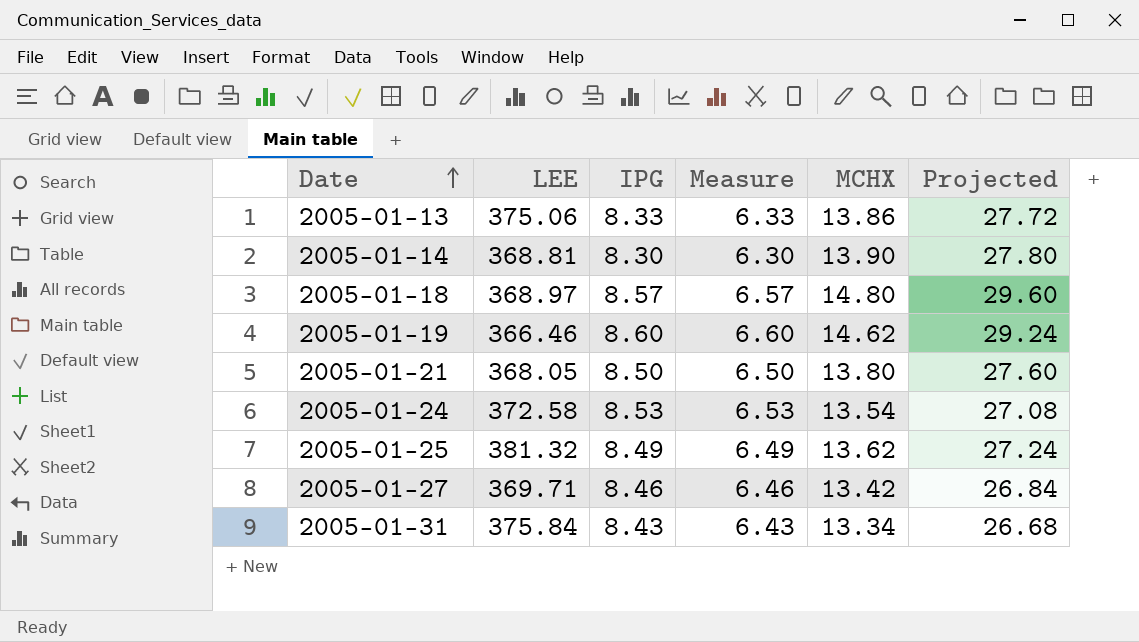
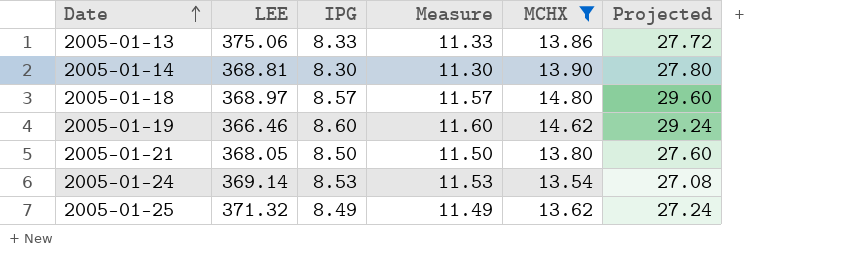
filter: none -> MCHX >= 13.54
column Measure | formula: [IPG] - 2 -> [IPG] + 3
2005-01-24 | LEE: 372.58 -> 369.14
2005-01-25 | LEE: 381.32 -> 371.32

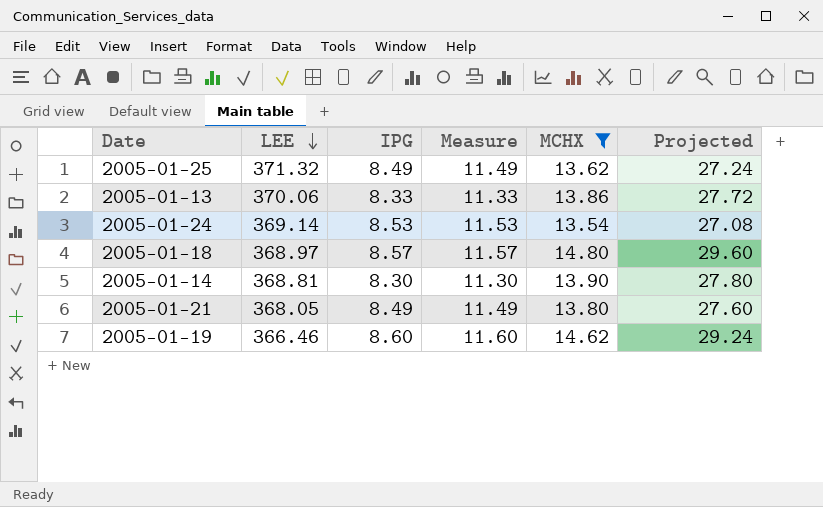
row order: Date ascending -> LEE descending
2005-01-13 | LEE: 375.06 -> 370.06
2005-01-21 | IPG: 8.50 -> 8.49
2005-01-21 | Measure: 11.50 -> 11.49

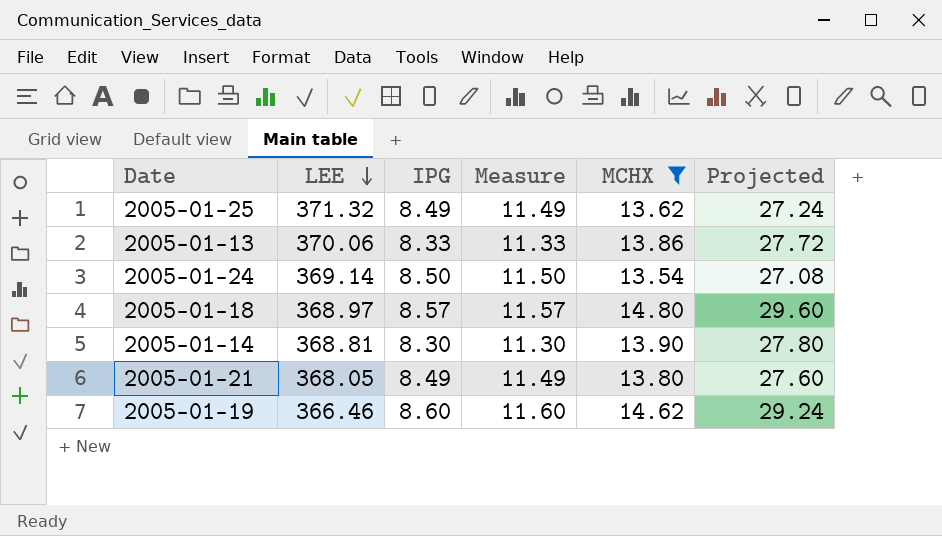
2005-01-24 | IPG: 8.53 -> 8.50
2005-01-24 | Measure: 11.53 -> 11.50

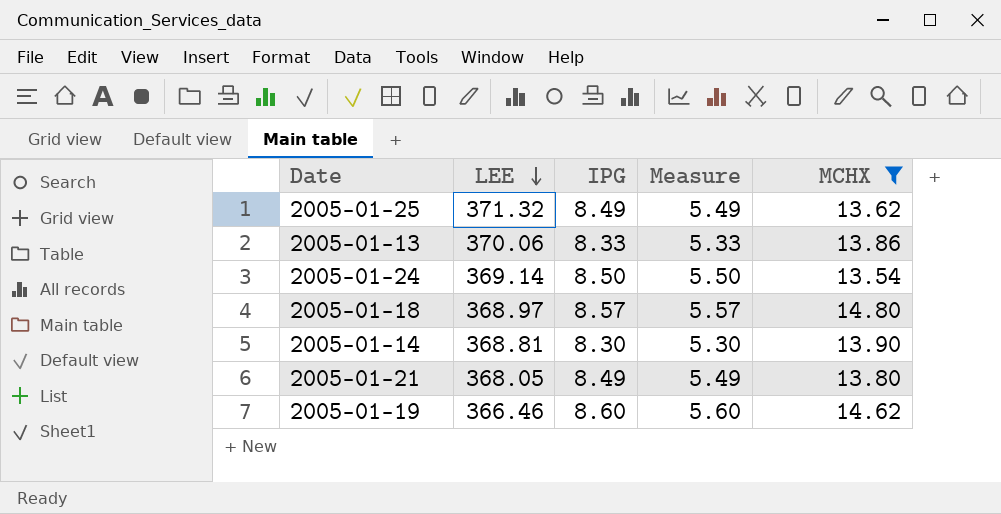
column Projected | formula: [MCHX] * 2 -> none
column Measure | formula: [IPG] + 3 -> [IPG] - 3

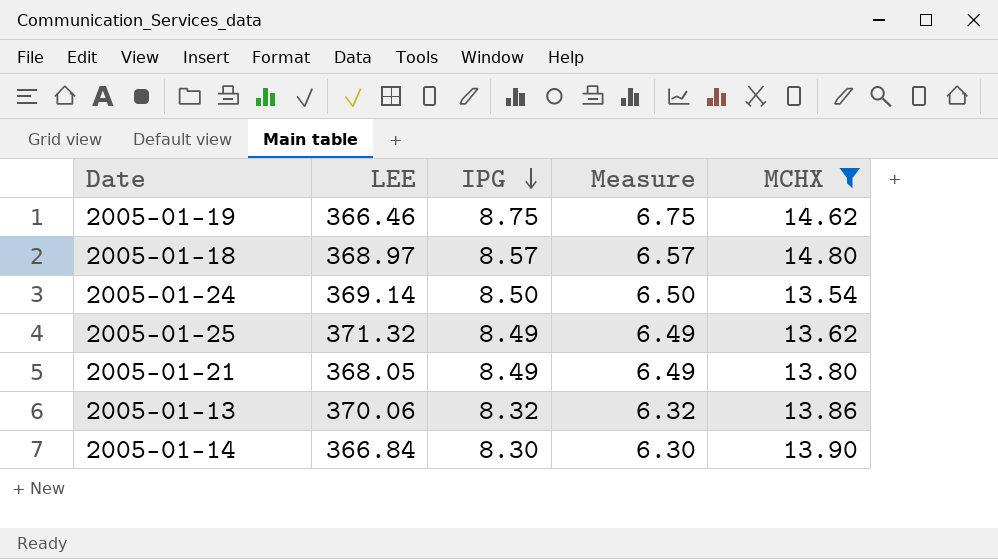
row order: LEE descending -> IPG descending
column Measure | formula: [IPG] - 3 -> [IPG] - 2
2005-01-19 | IPG: 8.60 -> 8.75
2005-01-13 | IPG: 8.33 -> 8.32
2005-01-14 | LEE: 368.81 -> 366.84

